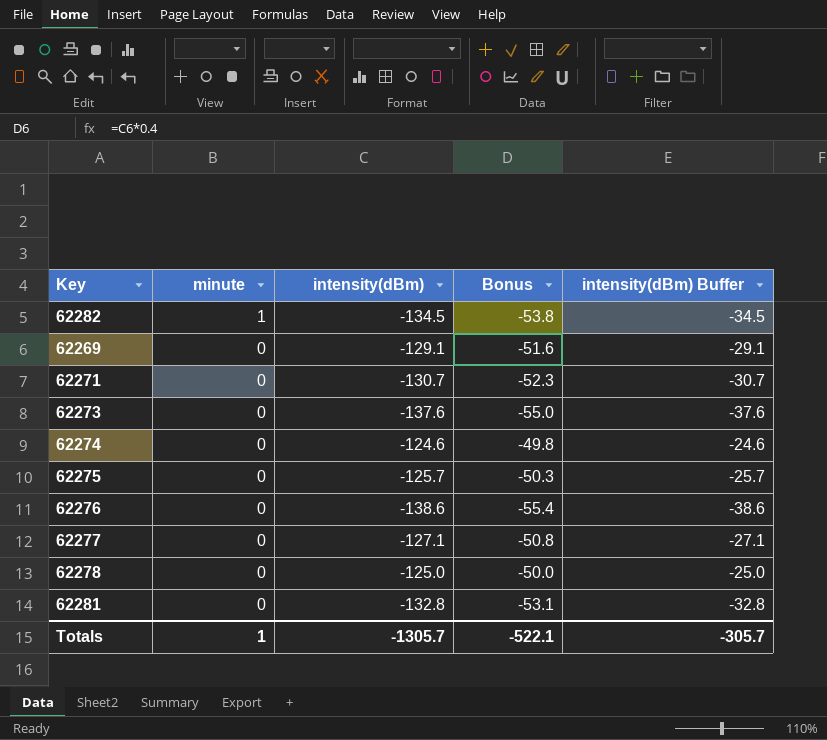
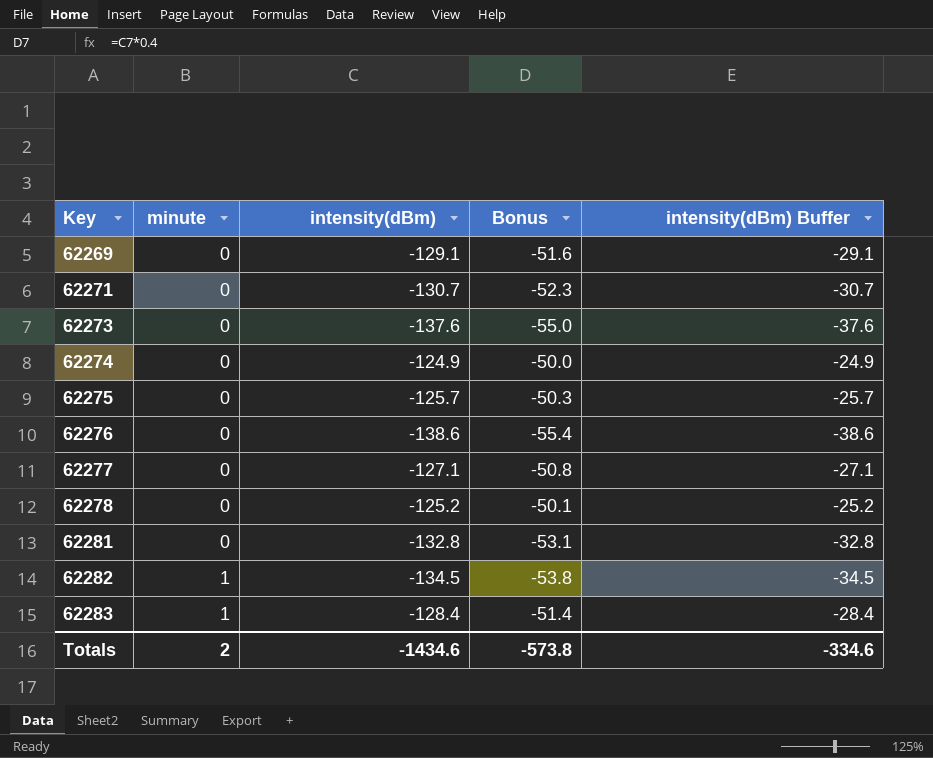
row order: minute descending -> Key ascending
62274 | intensity(dBm): -124.6 -> -124.9
62274 | Bonus: -49.8 -> -50.0
62274 | intensity(dBm) Buffer: -24.6 -> -24.9
62278 | intensity(dBm): -125.0 -> -125.2
62278 | Bonus: -50.0 -> -50.1
62278 | intensity(dBm) Buffer: -25.0 -> -25.2
row 62283: none -> 1 | -128.4 | -51.4 | -28.4
Totals | minute: 1 -> 2
Totals | intensity(dBm): -1305.7 -> -1434.6
Totals | Bonus: -522.1 -> -573.8
Totals | intensity(dBm) Buffer: -305.7 -> -334.6

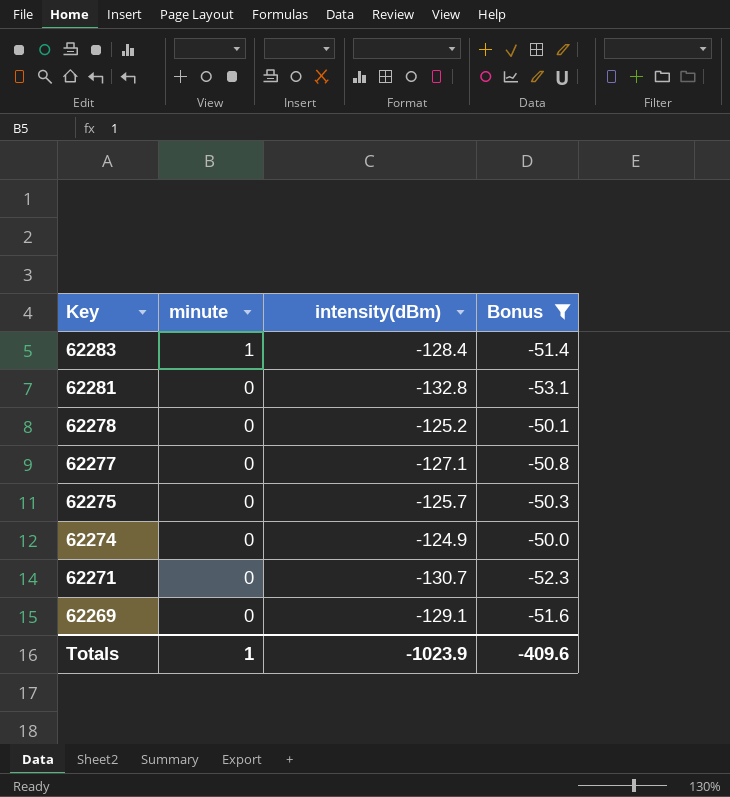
filter: none -> Bonus >= -53.1
row order: Key ascending -> Key descending
column intensity(dBm) Buffer | formula: [intensity(dBm)] + 100 -> none
Totals | minute: 2 -> 1
Totals | intensity(dBm): -1434.6 -> -1023.9
Totals | Bonus: -573.8 -> -409.6

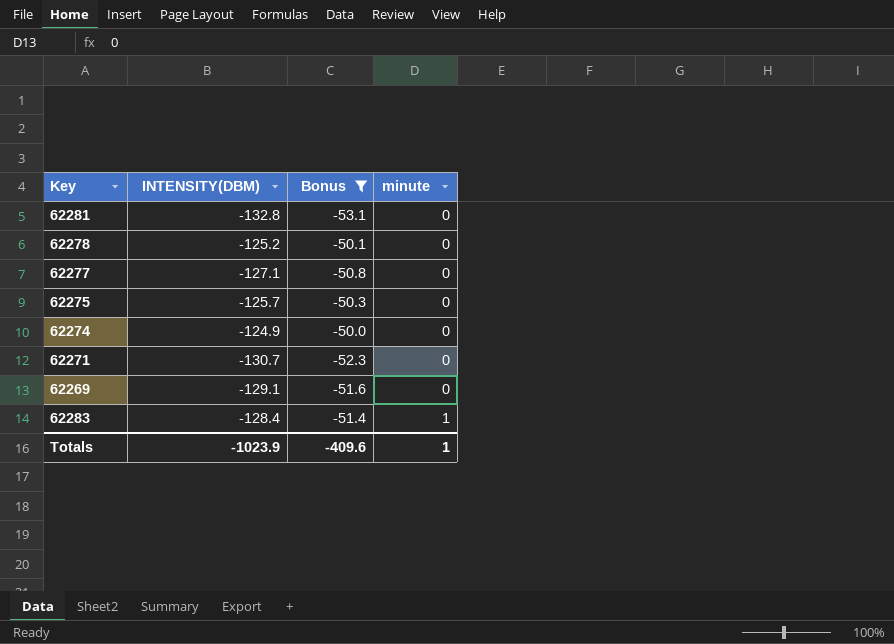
row order: Key descending -> minute ascending
column name: intensity(dBm) -> INTENSITY(DBM)
column minute | position: 2 -> 4

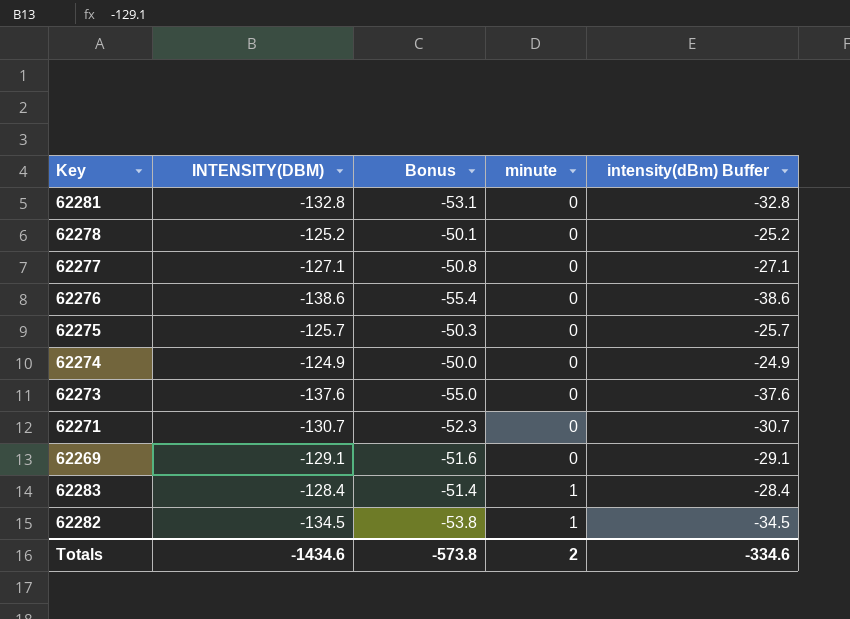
filter: Bonus >= -53.1 -> none
column intensity(dBm) Buffer | formula: none -> [INTENSITY(DBM)] + 100
Totals | INTENSITY(DBM): -1023.9 -> -1434.6
Totals | Bonus: -409.6 -> -573.8
Totals | minute: 1 -> 2

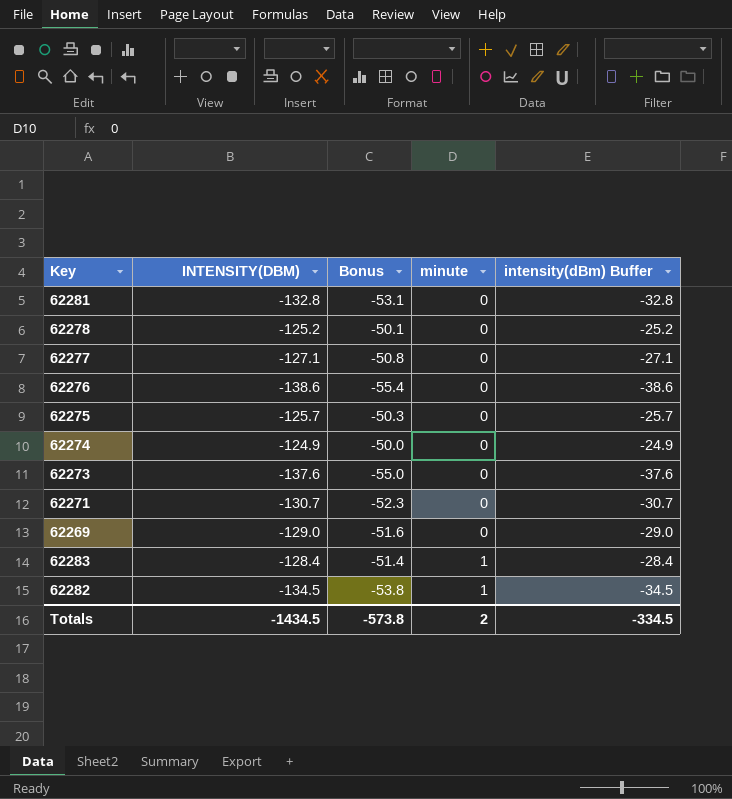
62269 | INTENSITY(DBM): -129.1 -> -129.0
62269 | intensity(dBm) Buffer: -29.1 -> -29.0
Totals | INTENSITY(DBM): -1434.6 -> -1434.5
Totals | intensity(dBm) Buffer: -334.6 -> -334.5

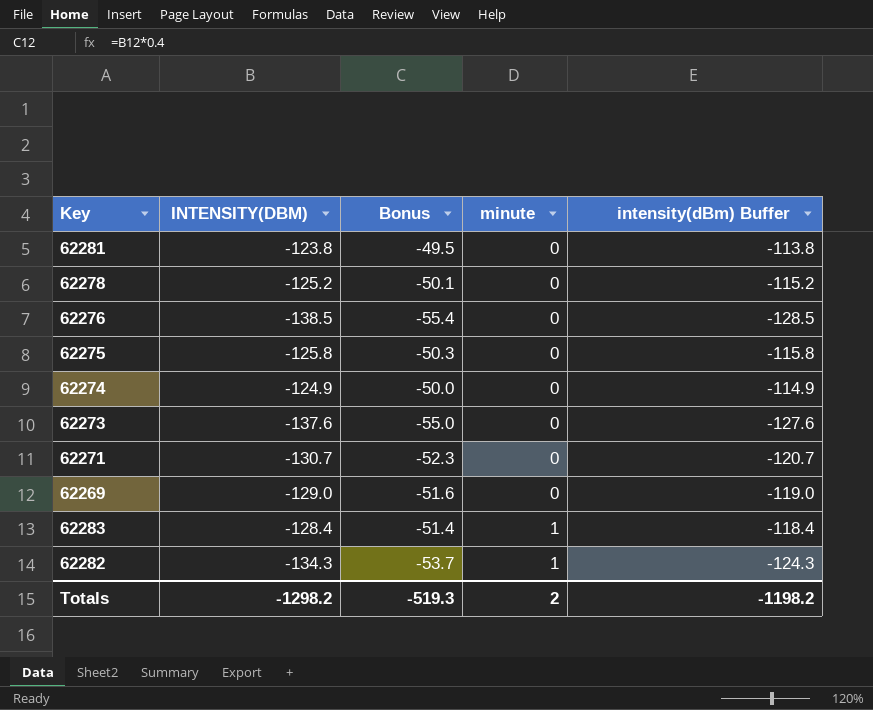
column intensity(dBm) Buffer | formula: [INTENSITY(DBM)] + 100 -> [INTENSITY(DBM)] + 10
row 62277: -127.1 | -50.8 | 0 | -27.1 -> none
62281 | INTENSITY(DBM): -132.8 -> -123.8
62281 | Bonus: -53.1 -> -49.5
62276 | INTENSITY(DBM): -138.6 -> -138.5
62275 | INTENSITY(DBM): -125.7 -> -125.8
62282 | INTENSITY(DBM): -134.5 -> -134.3
62282 | Bonus: -53.8 -> -53.7
Totals | INTENSITY(DBM): -1434.5 -> -1298.2
Totals | Bonus: -573.8 -> -519.3
Totals | intensity(dBm) Buffer: -334.5 -> -1198.2

